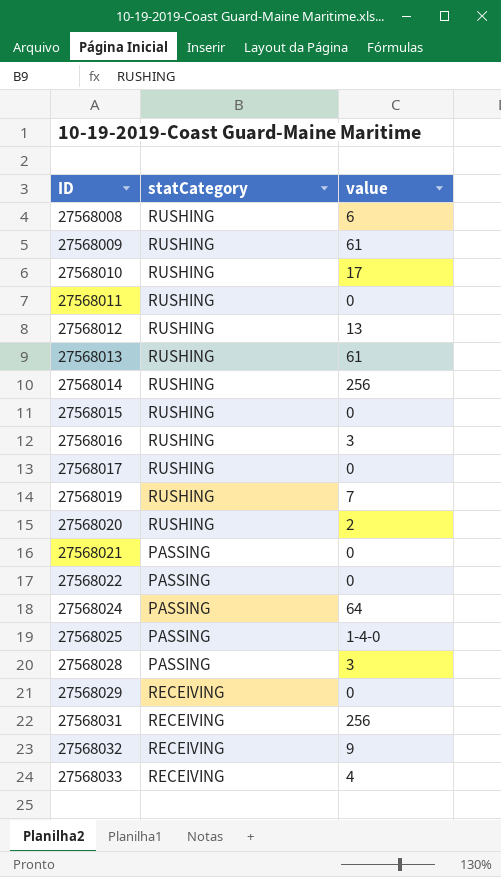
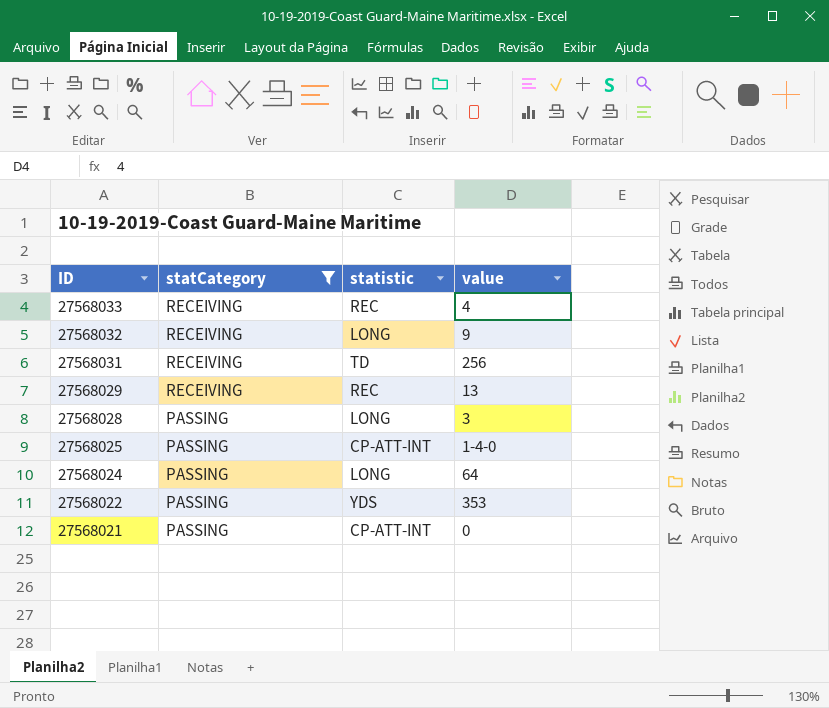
filter: none -> statCategory != RUSHING
row order: ID ascending -> ID descending
column statistic | position: none -> 3
27568029 | value: 0 -> 13
27568022 | value: 0 -> 353

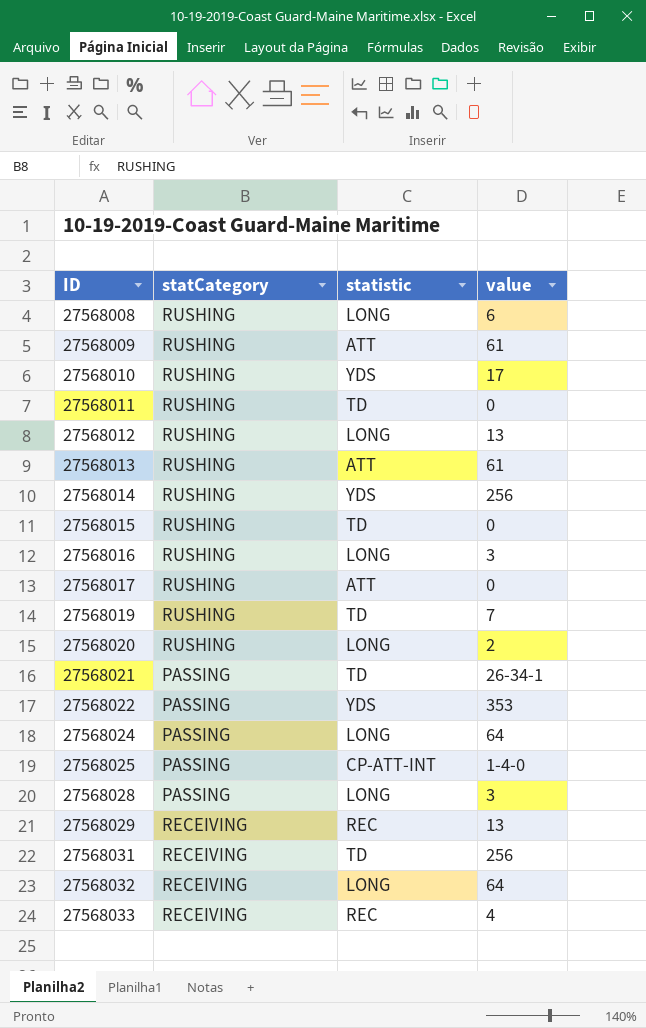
filter: statCategory != RUSHING -> none
row order: ID descending -> ID ascending
27568021 | statistic: CP-ATT-INT -> TD
27568021 | value: 0 -> 26-34-1
27568032 | value: 9 -> 64

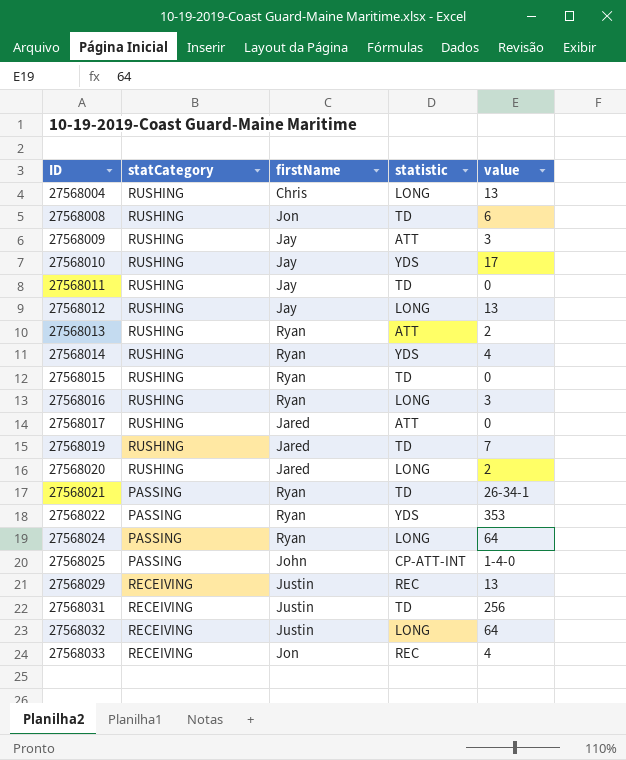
column firstName | position: none -> 3
row 27568028: PASSING | LONG | 3 -> none
row 27568004: none -> RUSHING | Chris | LONG | 13
27568008 | statistic: LONG -> TD
27568009 | value: 61 -> 3
27568013 | value: 61 -> 2
27568014 | value: 256 -> 4

